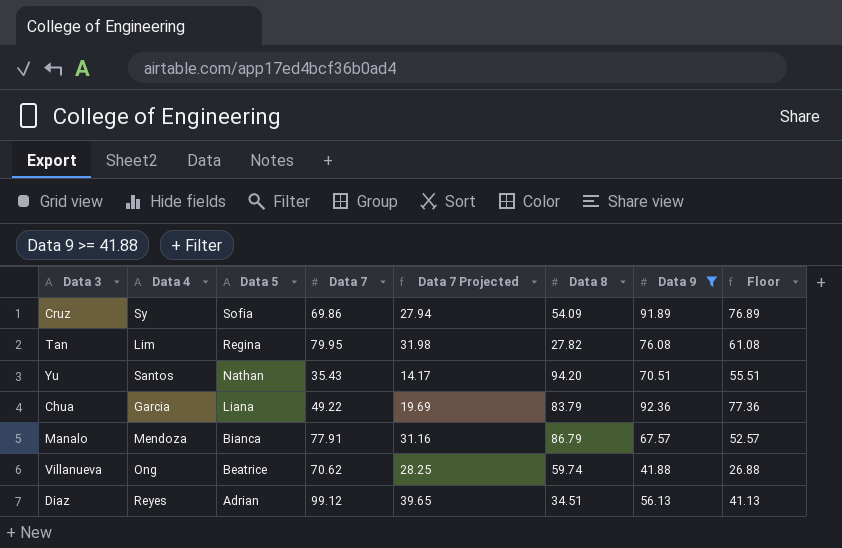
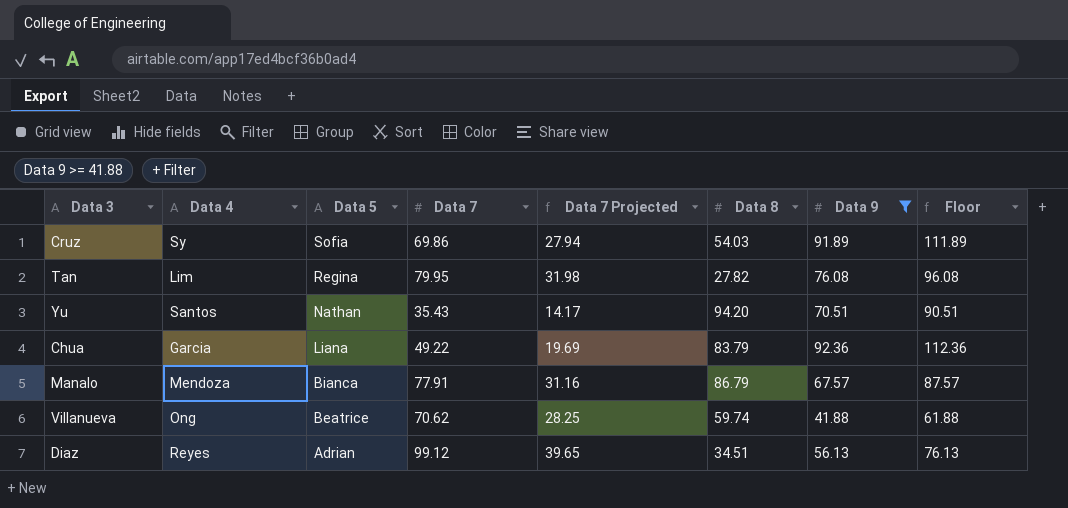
column Floor | formula: [Data 9] - 15 -> [Data 9] + 20
Cruz | Data 8: 54.09 -> 54.03

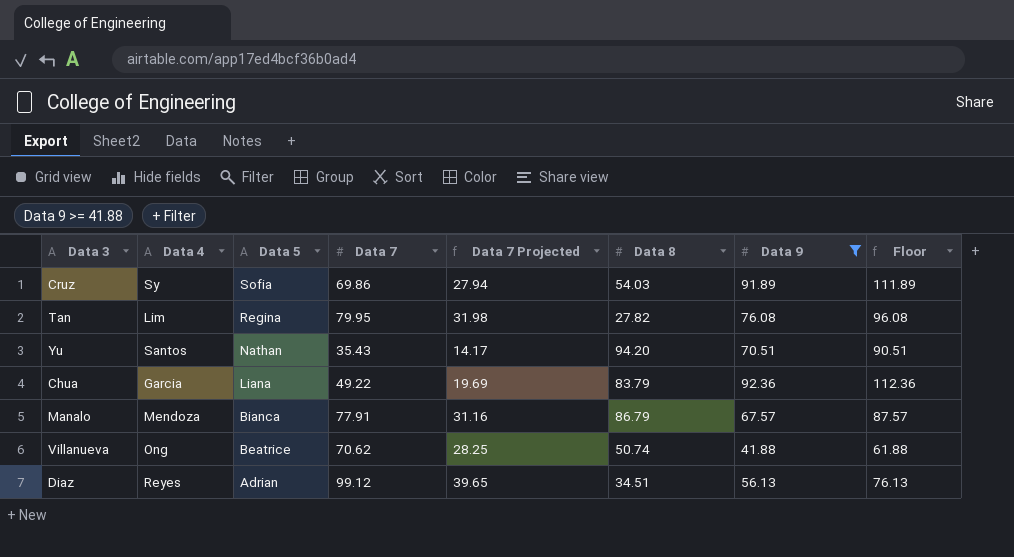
Villanueva | Data 8: 59.74 -> 50.74

